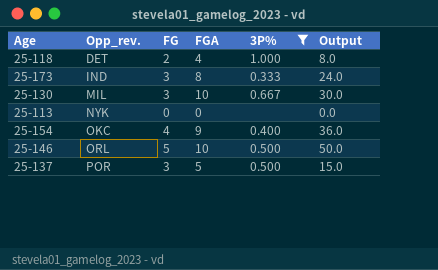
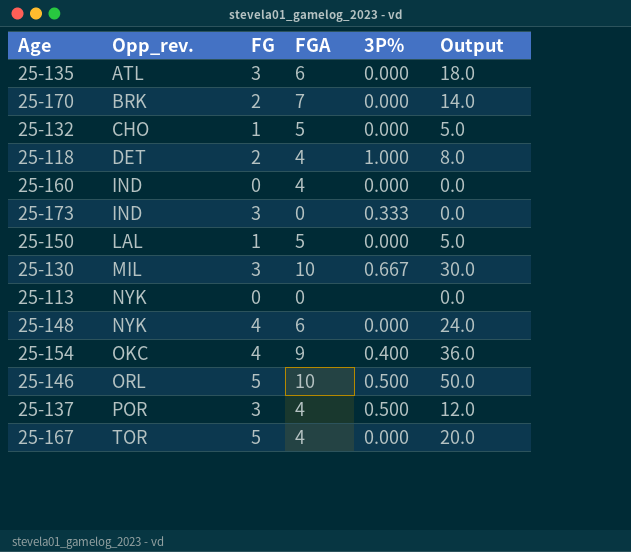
filter: 3P% != 0.000 -> none
25-173 | FGA: 8 -> 0
25-173 | Output: 24.0 -> 0.0
25-137 | FGA: 5 -> 4
25-137 | Output: 15.0 -> 12.0

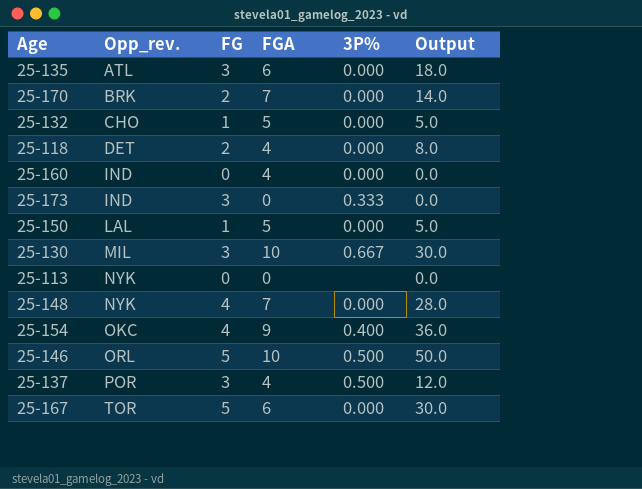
25-118 | 3P%: 1.000 -> 0.000
25-148 | FGA: 6 -> 7
25-148 | Output: 24.0 -> 28.0
25-167 | FGA: 4 -> 6
25-167 | Output: 20.0 -> 30.0

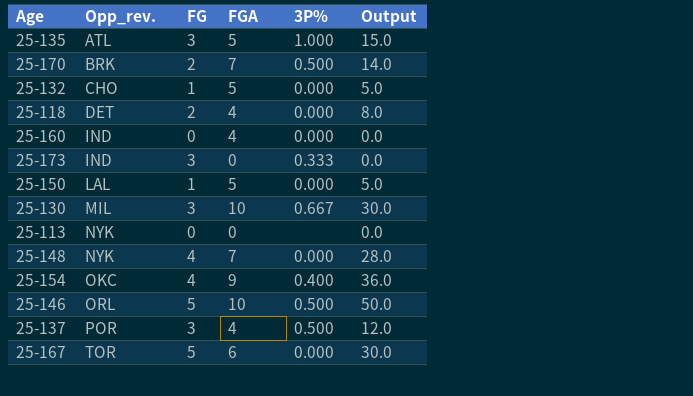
25-135 | FGA: 6 -> 5
25-135 | 3P%: 0.000 -> 1.000
25-135 | Output: 18.0 -> 15.0
25-170 | 3P%: 0.000 -> 0.500

